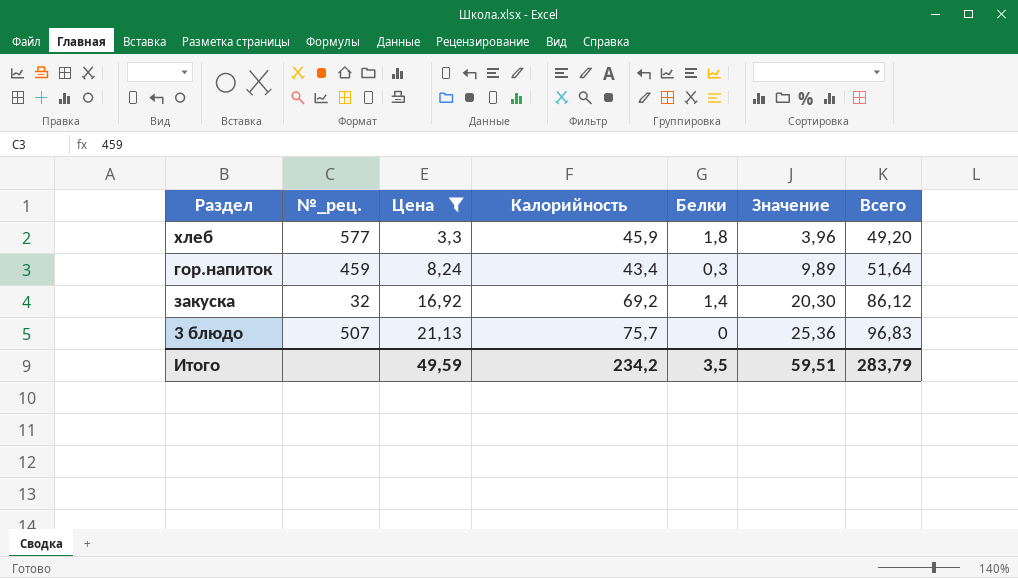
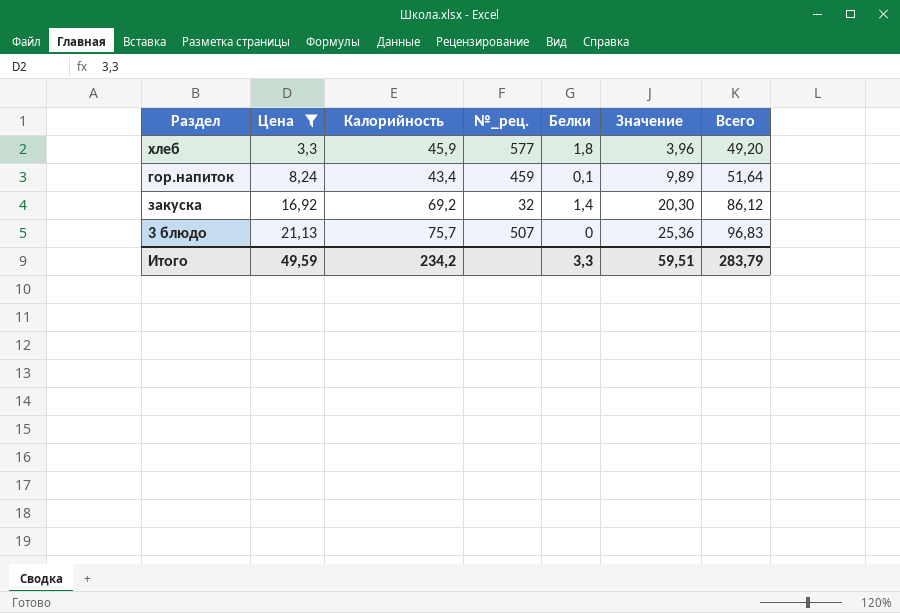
column №_рец. | position: 2 -> 4
гор.напиток | Белки: 0,3 -> 0,1
Итого | Белки: 3,5 -> 3,3

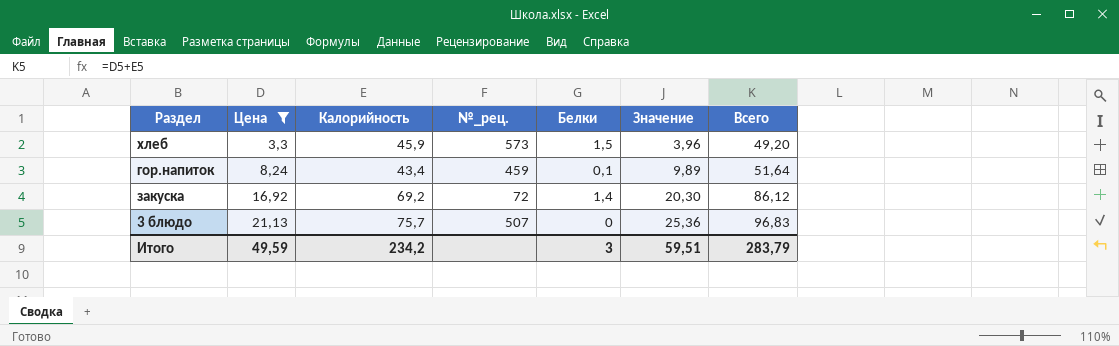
хлеб | №_рец.: 577 -> 573
хлеб | Белки: 1,8 -> 1,5
закуска | №_рец.: 32 -> 72
Итого | Белки: 3,3 -> 3

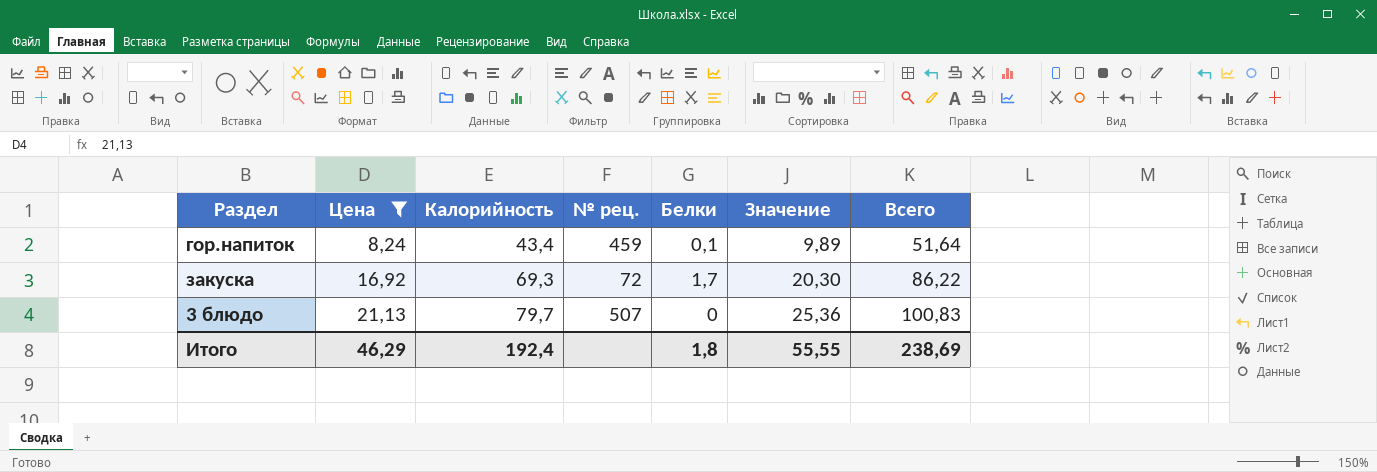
column name: №_рец. -> № рец.
row хлеб: 3,3 | 45,9 | 573 | 1,5 | 3,96 | 49,20 -> none
закуска | Калорийность: 69,2 -> 69,3
закуска | Белки: 1,4 -> 1,7
закуска | Всего: 86,12 -> 86,22
3 блюдо | Калорийность: 75,7 -> 79,7
3 блюдо | Всего: 96,83 -> 100,83
Итого | Цена: 49,59 -> 46,29
Итого | Калорийность: 234,2 -> 192,4
Итого | Белки: 3 -> 1,8
Итого | Значение: 59,51 -> 55,55
Итого | Всего: 283,79 -> 238,69

